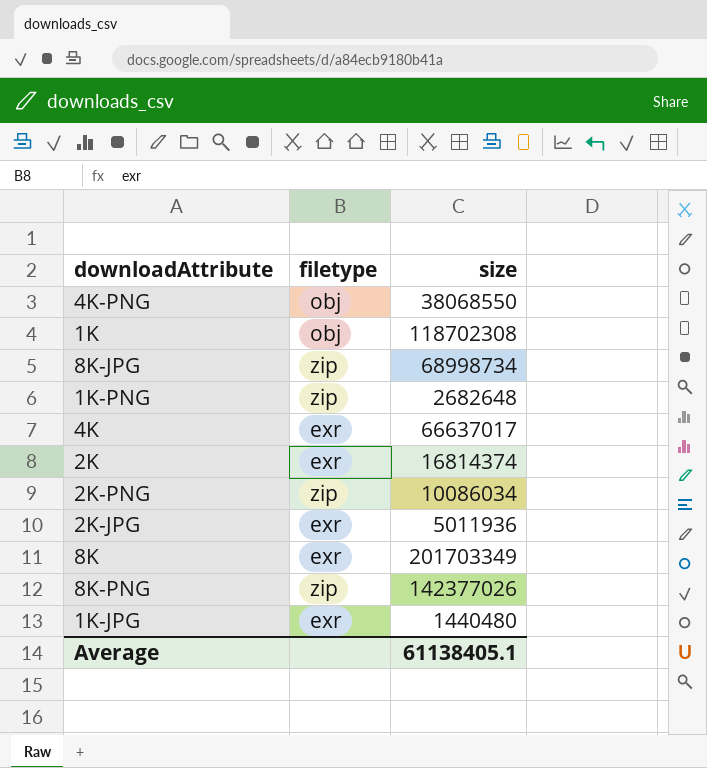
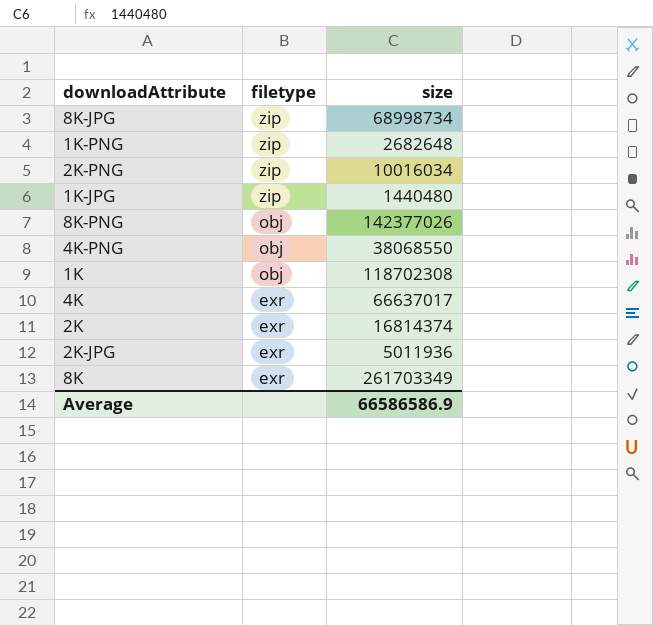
row order: none -> filetype descending
2K-PNG | size: 10086034 -> 10016034
1K-JPG | filetype: exr -> zip
8K-PNG | filetype: zip -> obj
8K | size: 201703349 -> 261703349
Average | size: 61138405.1 -> 66586586.9

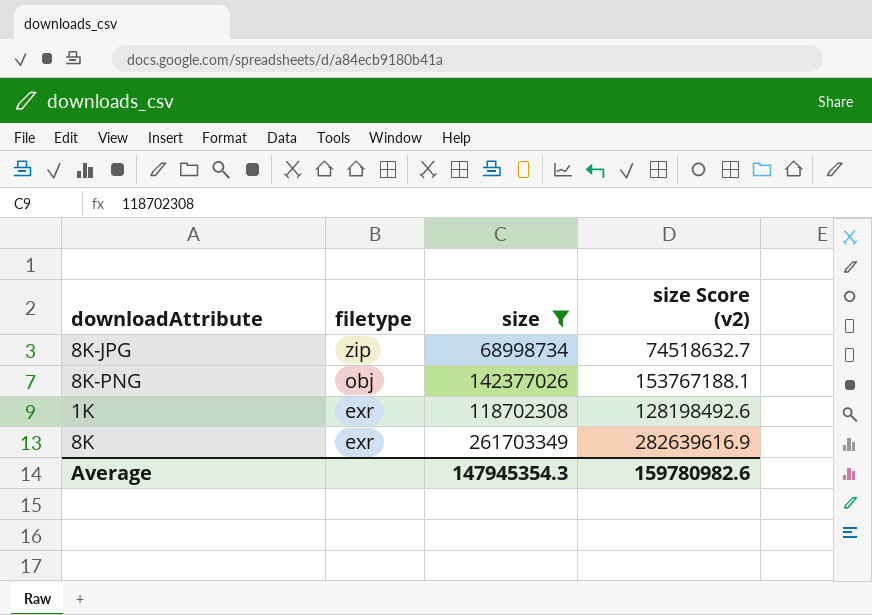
filter: none -> size >= 68998734
column size Score (v2) | formula: none -> [size] * 1.08
1K | filetype: obj -> exr
Average | size: 66586586.9 -> 147945354.3

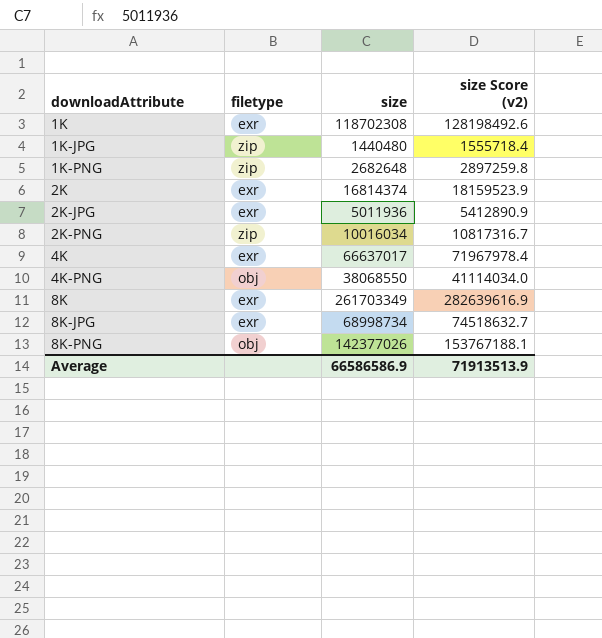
filter: size >= 68998734 -> none
row order: filetype descending -> downloadAttribute ascending
8K-JPG | filetype: zip -> exr
Average | size: 147945354.3 -> 66586586.9
Average | size Score (v2): 159780982.6 -> 71913513.9

